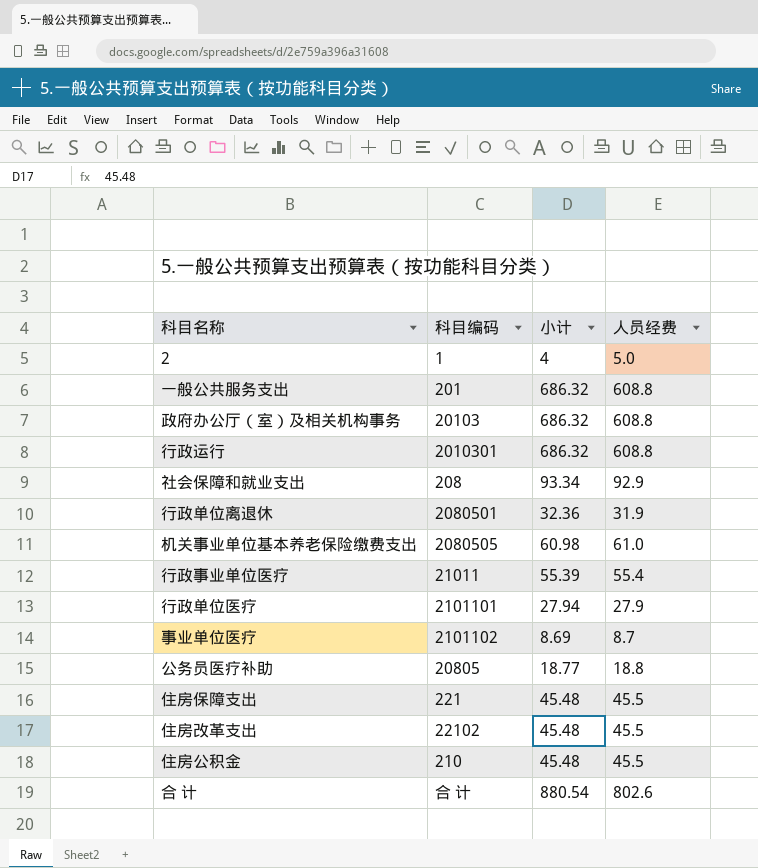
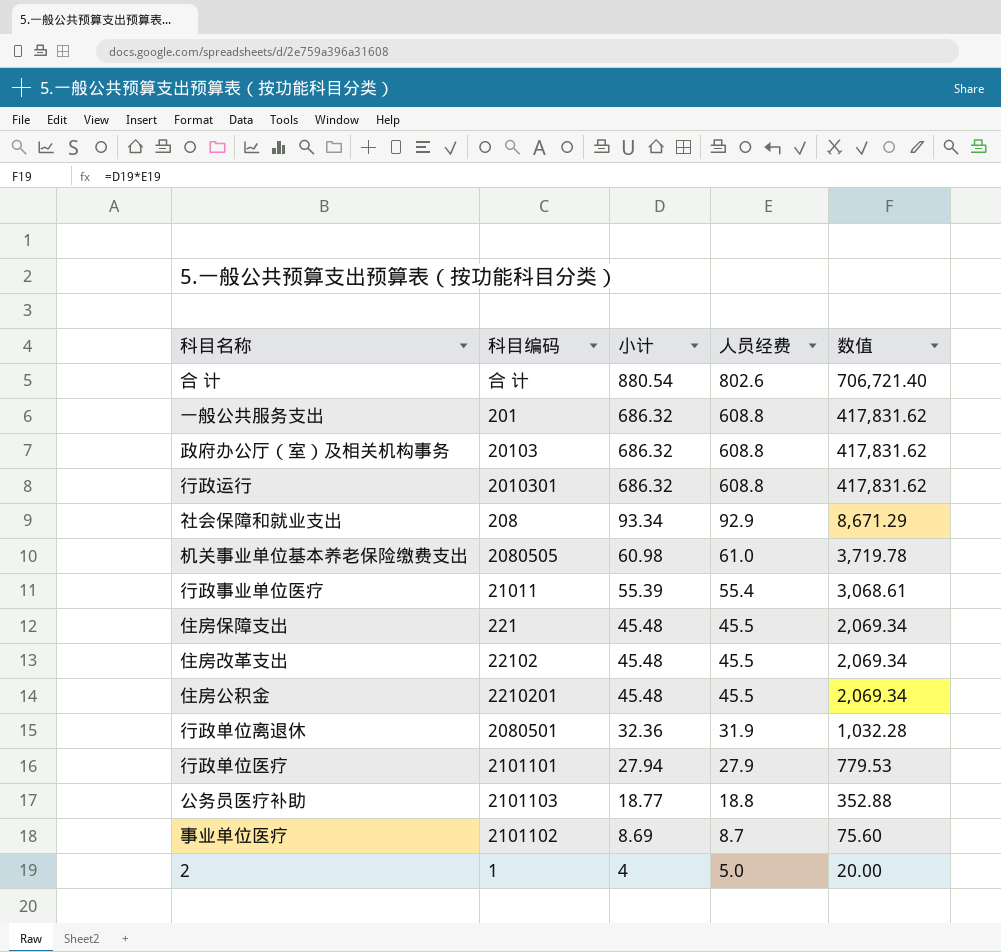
row order: none -> 小计 descending
column 数值 | formula: none -> [小计] * [人员经费]
住房公积金 | 科目编码: 210 -> 2210201
公务员医疗补助 | 科目编码: 20805 -> 2101103

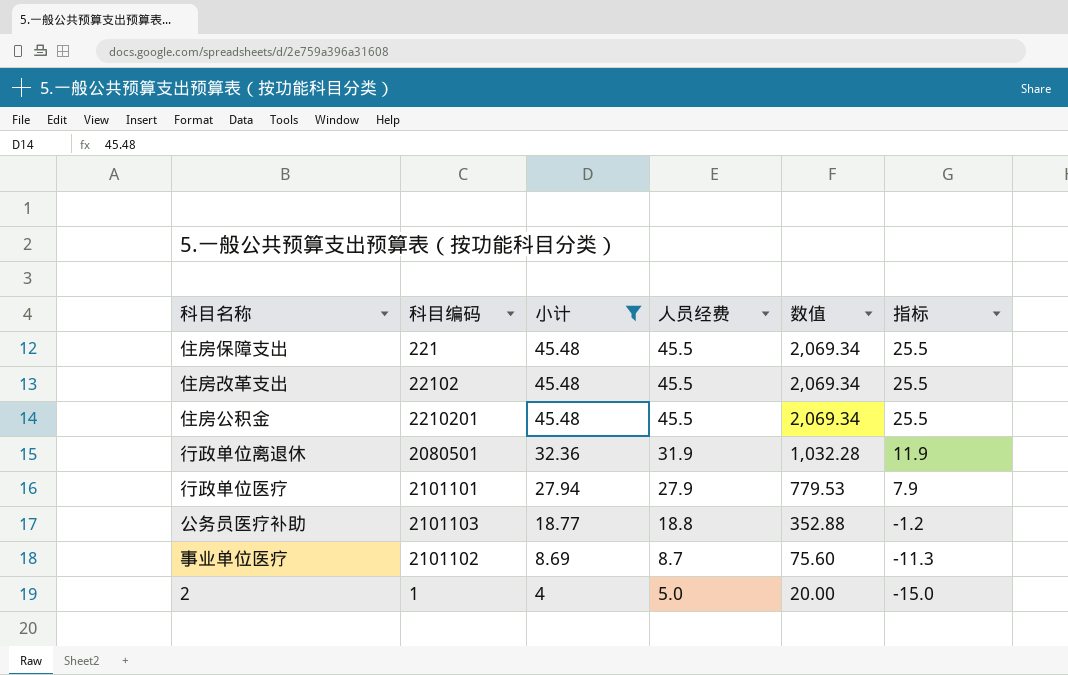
filter: none -> 小计 <= 45.48
column 指标 | formula: none -> [人员经费] - 20

